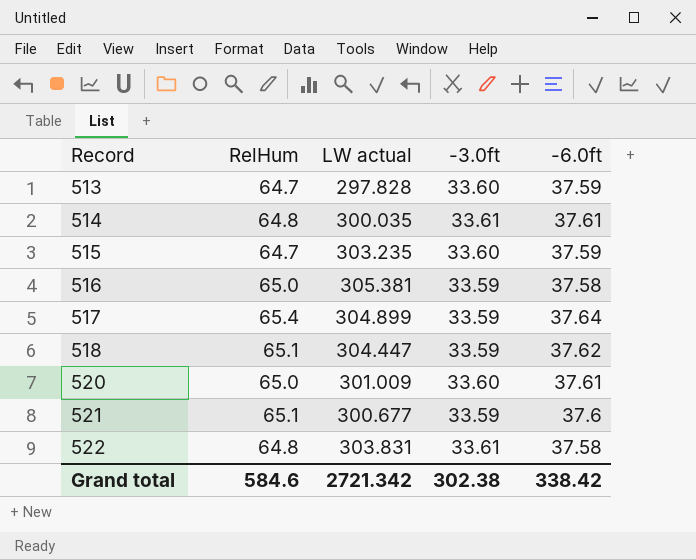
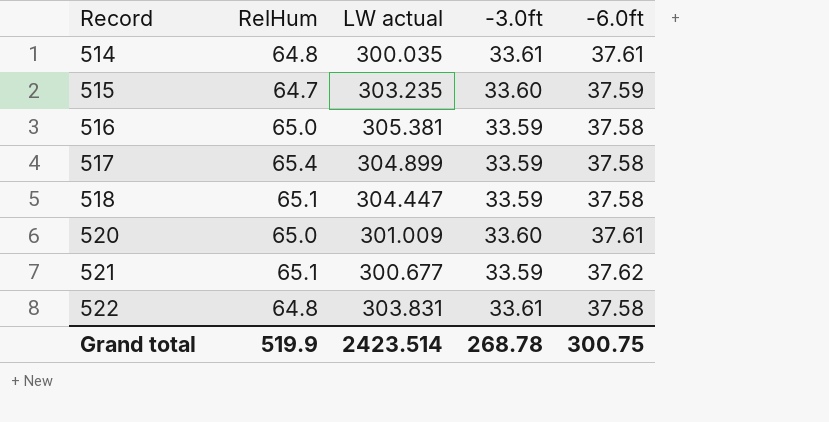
row 513: 64.7 | 297.828 | 33.60 | 37.59 -> none
517 | -6.0ft: 37.64 -> 37.58
518 | -6.0ft: 37.62 -> 37.58
521 | -6.0ft: 37.6 -> 37.62
Grand total | RelHum: 584.6 -> 519.9
Grand total | LW actual: 2721.342 -> 2423.514
Grand total | -3.0ft: 302.38 -> 268.78
Grand total | -6.0ft: 338.42 -> 300.75

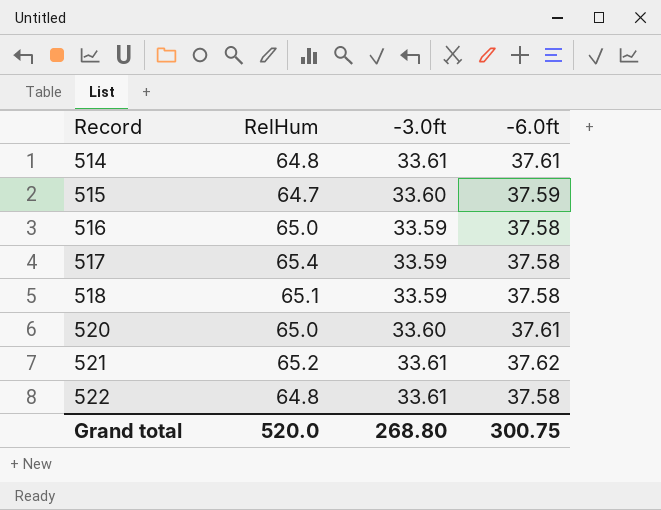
column LW actual | position: 3 -> none
521 | RelHum: 65.1 -> 65.2
521 | -3.0ft: 33.59 -> 33.61
Grand total | RelHum: 519.9 -> 520.0
Grand total | -3.0ft: 268.78 -> 268.80

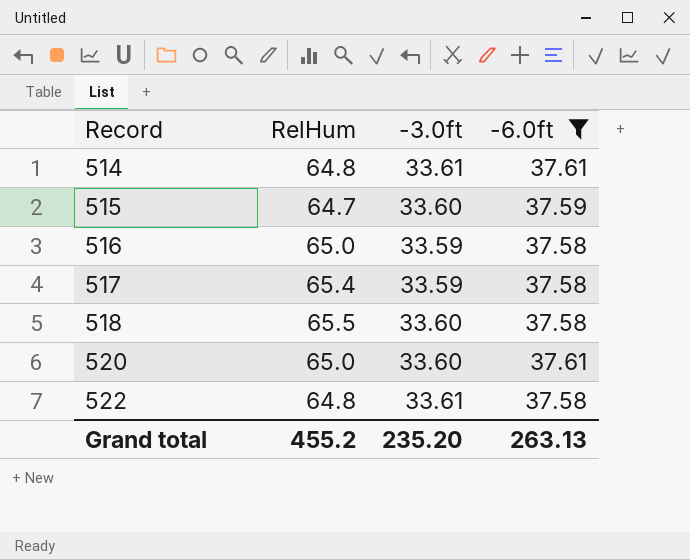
filter: none -> -6.0ft != 37.62
518 | RelHum: 65.1 -> 65.5
518 | -3.0ft: 33.59 -> 33.60
Grand total | RelHum: 520.0 -> 455.2
Grand total | -3.0ft: 268.80 -> 235.20
Grand total | -6.0ft: 300.75 -> 263.13

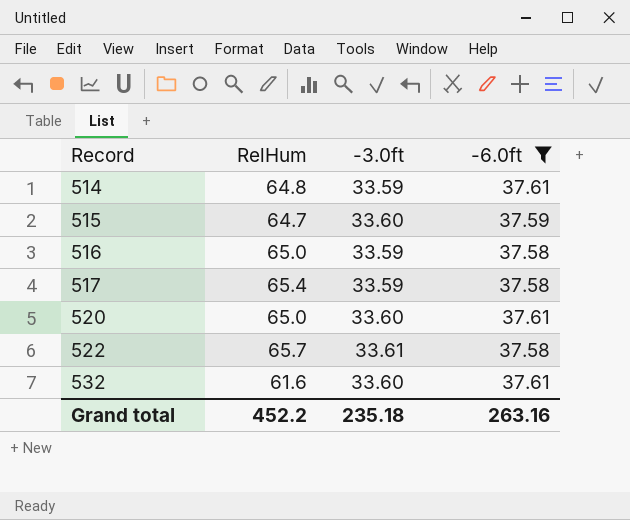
row 518: 65.5 | 33.60 | 37.58 -> none
514 | -3.0ft: 33.61 -> 33.59
522 | RelHum: 64.8 -> 65.7
row 532: none -> 61.6 | 33.60 | 37.61
Grand total | RelHum: 455.2 -> 452.2
Grand total | -3.0ft: 235.20 -> 235.18
Grand total | -6.0ft: 263.13 -> 263.16

